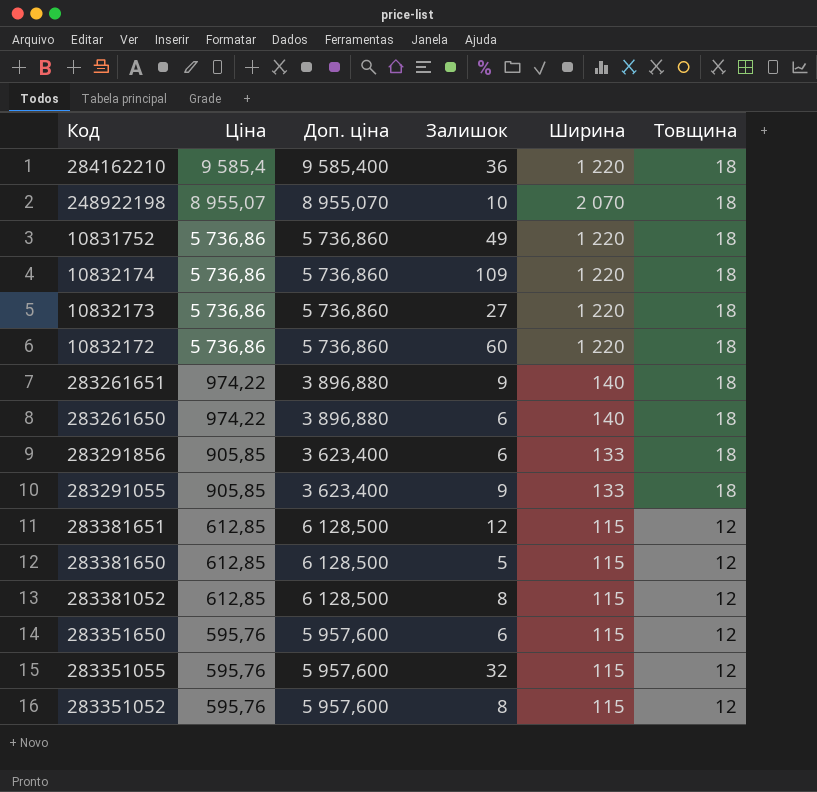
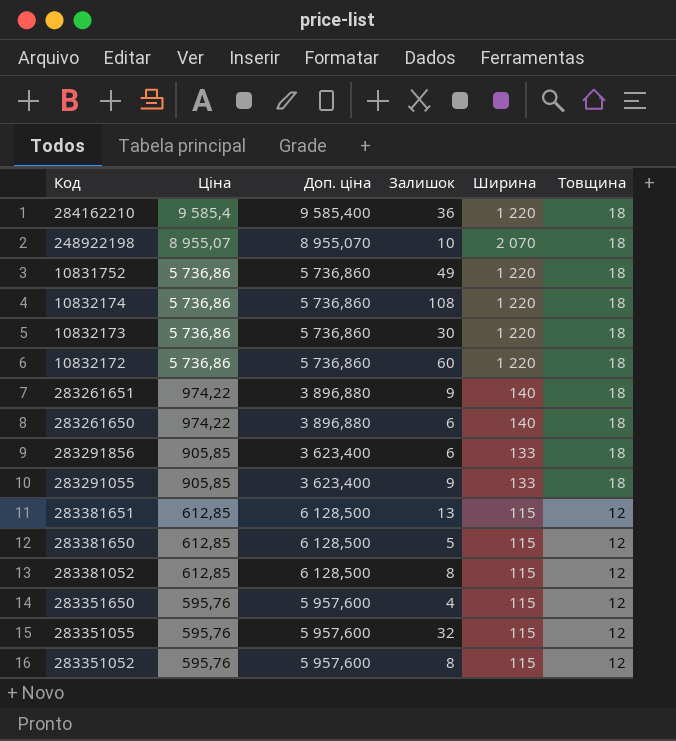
10832174 | Залишок: 109 -> 108
10832173 | Залишок: 27 -> 30
283381651 | Залишок: 12 -> 13
283351650 | Залишок: 6 -> 4

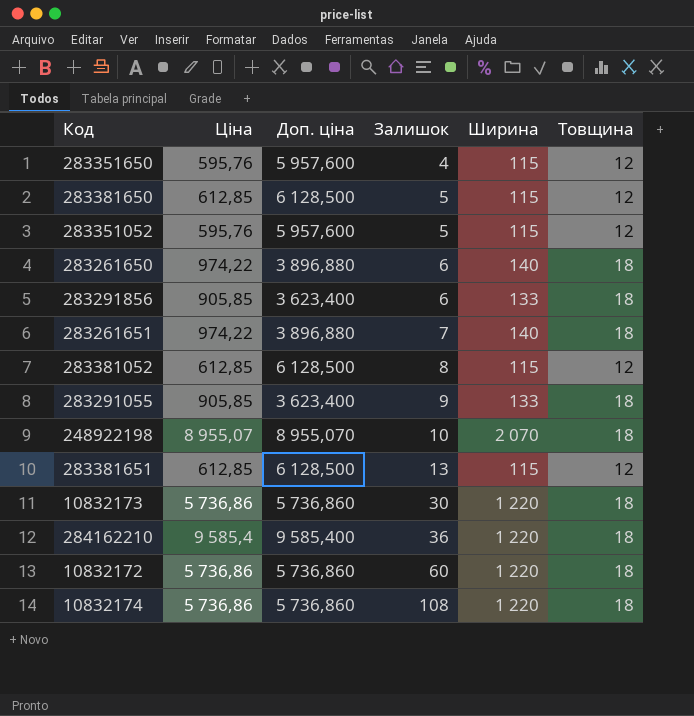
row order: Ціна descending -> Залишок ascending
row 10831752: 5 736,86 | 5 736,860 | 49 | 1 220 | 18 -> none
row 283351055: 595,76 | 5 957,600 | 32 | 115 | 12 -> none
283351052 | Залишок: 8 -> 5
283261651 | Залишок: 9 -> 7

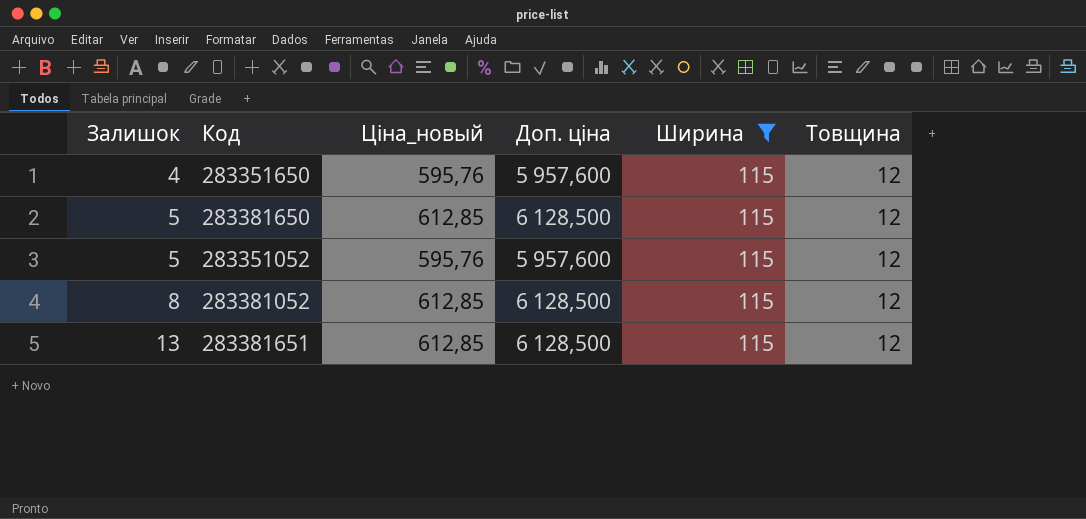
filter: none -> Ширина = 115
column Залишок | position: 4 -> 1
column name: Ціна -> Ціна_новый

